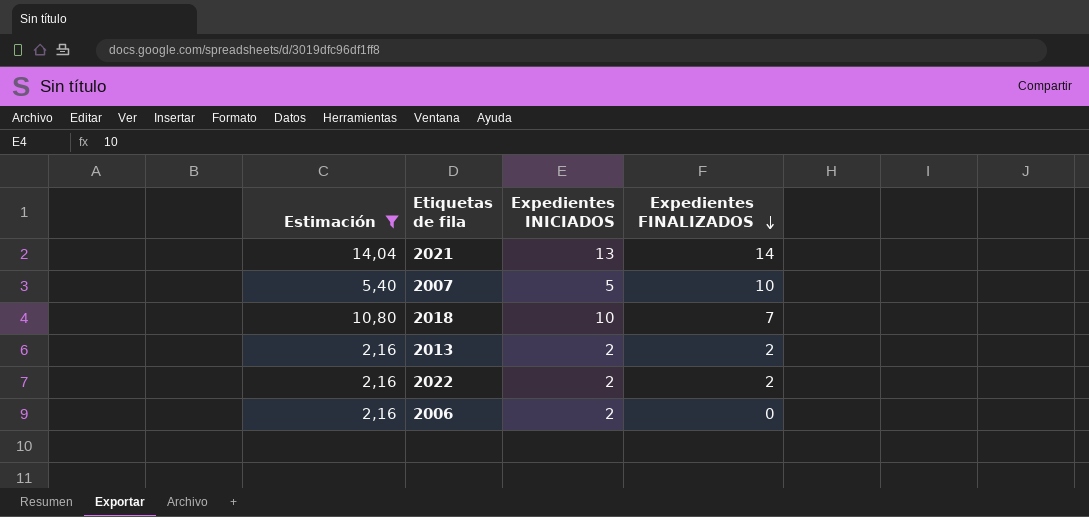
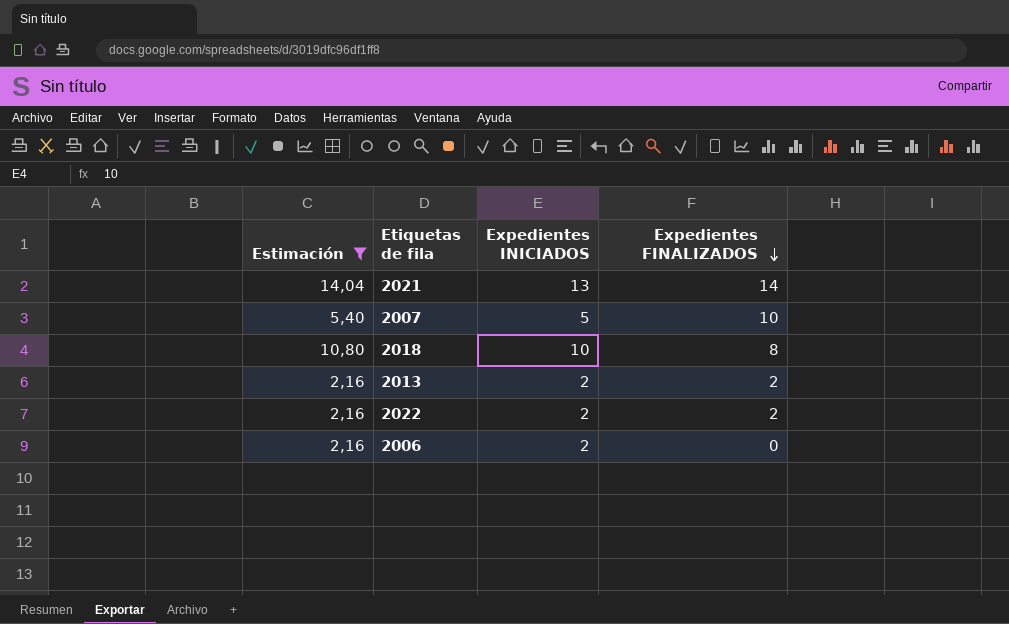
2018 | Expedientes FINALIZADOS: 7 -> 8

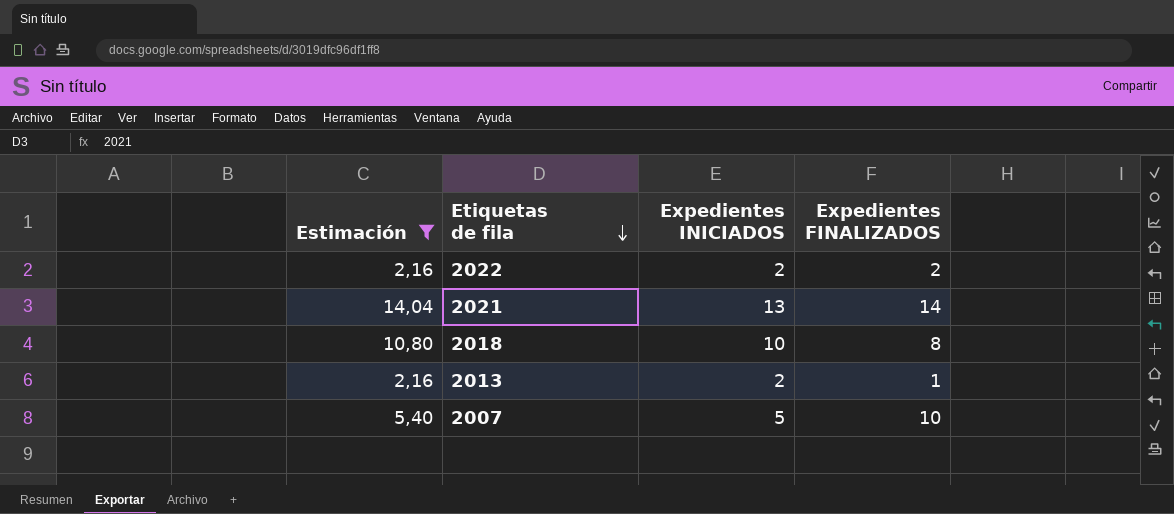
row order: Expedientes FINALIZADOS descending -> Etiquetas de fila descending
row 2006: 2,16 | 2 | 0 -> none
2013 | Expedientes FINALIZADOS: 2 -> 1

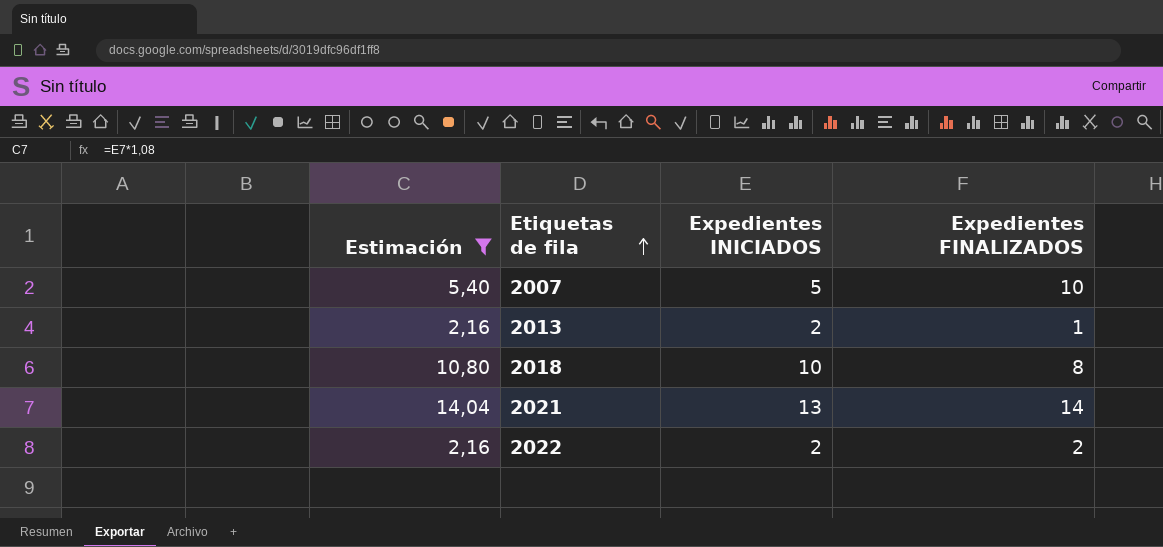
row order: Etiquetas de fila descending -> Etiquetas de fila ascending

